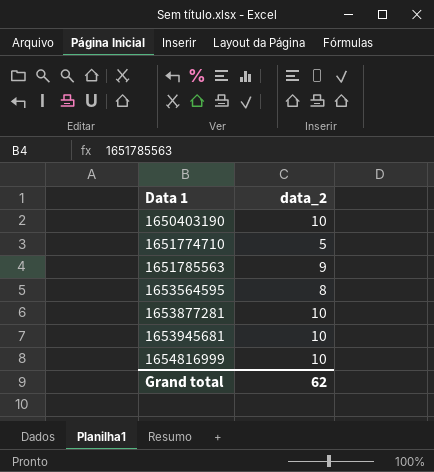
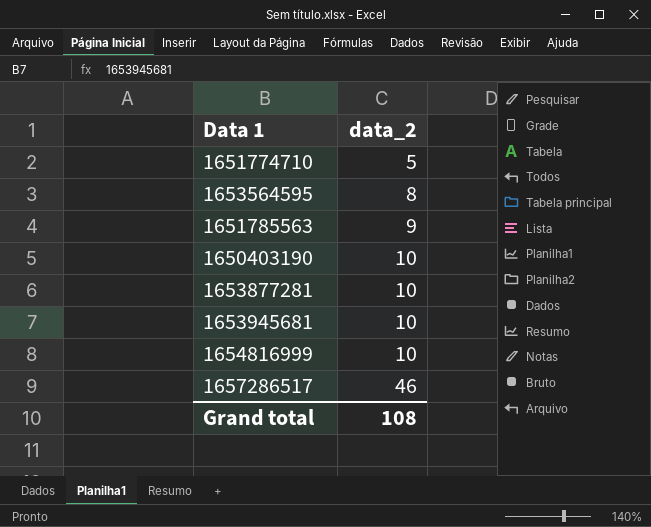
row order: Data 1 ascending -> data_2 ascending
row 1657286517: none -> 46
Grand total | data_2: 62 -> 108

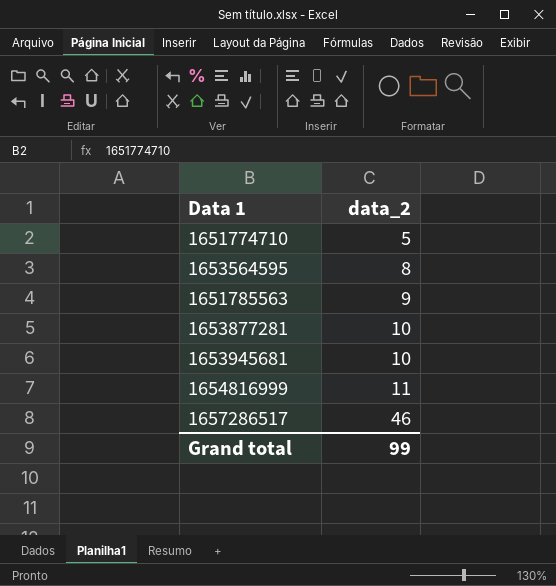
row 1650403190: 10 -> none
1654816999 | data_2: 10 -> 11
Grand total | data_2: 108 -> 99

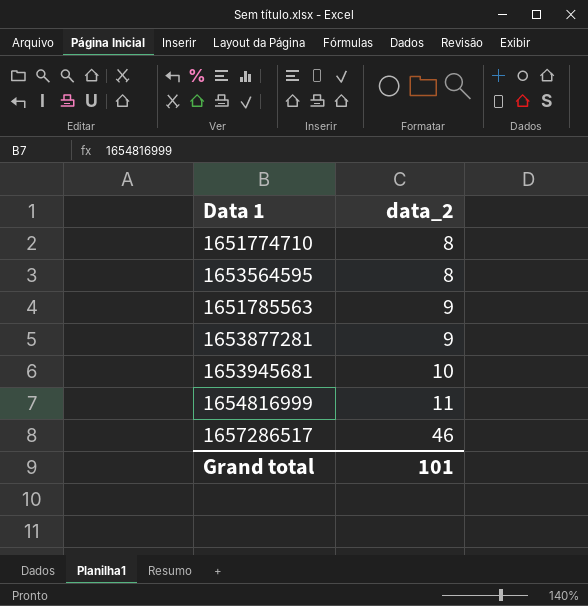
1651774710 | data_2: 5 -> 8
1653877281 | data_2: 10 -> 9
Grand total | data_2: 99 -> 101

